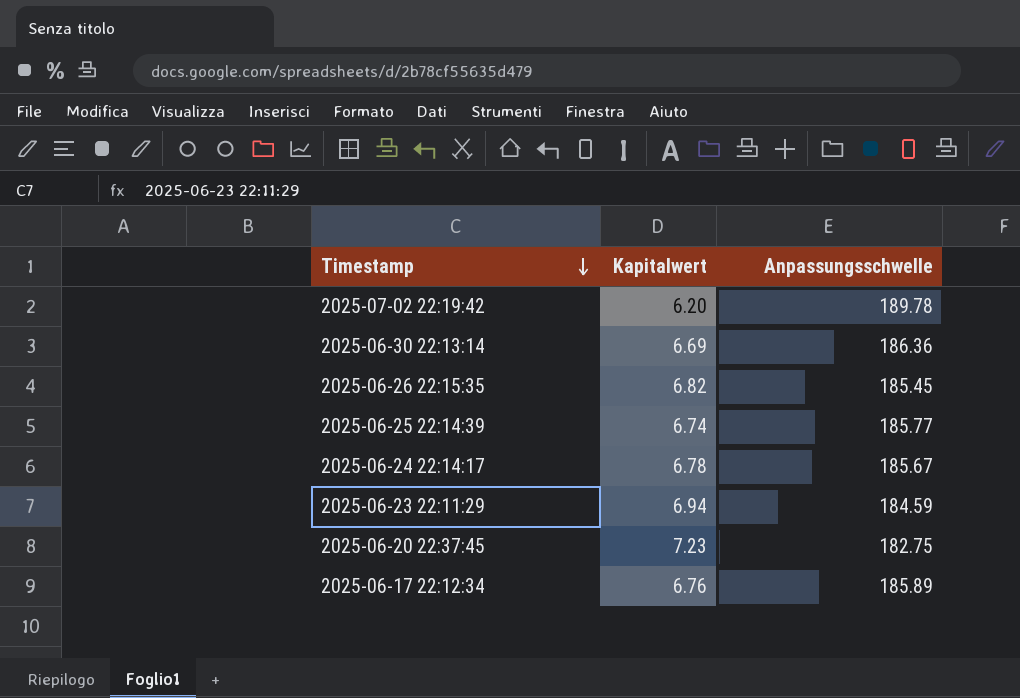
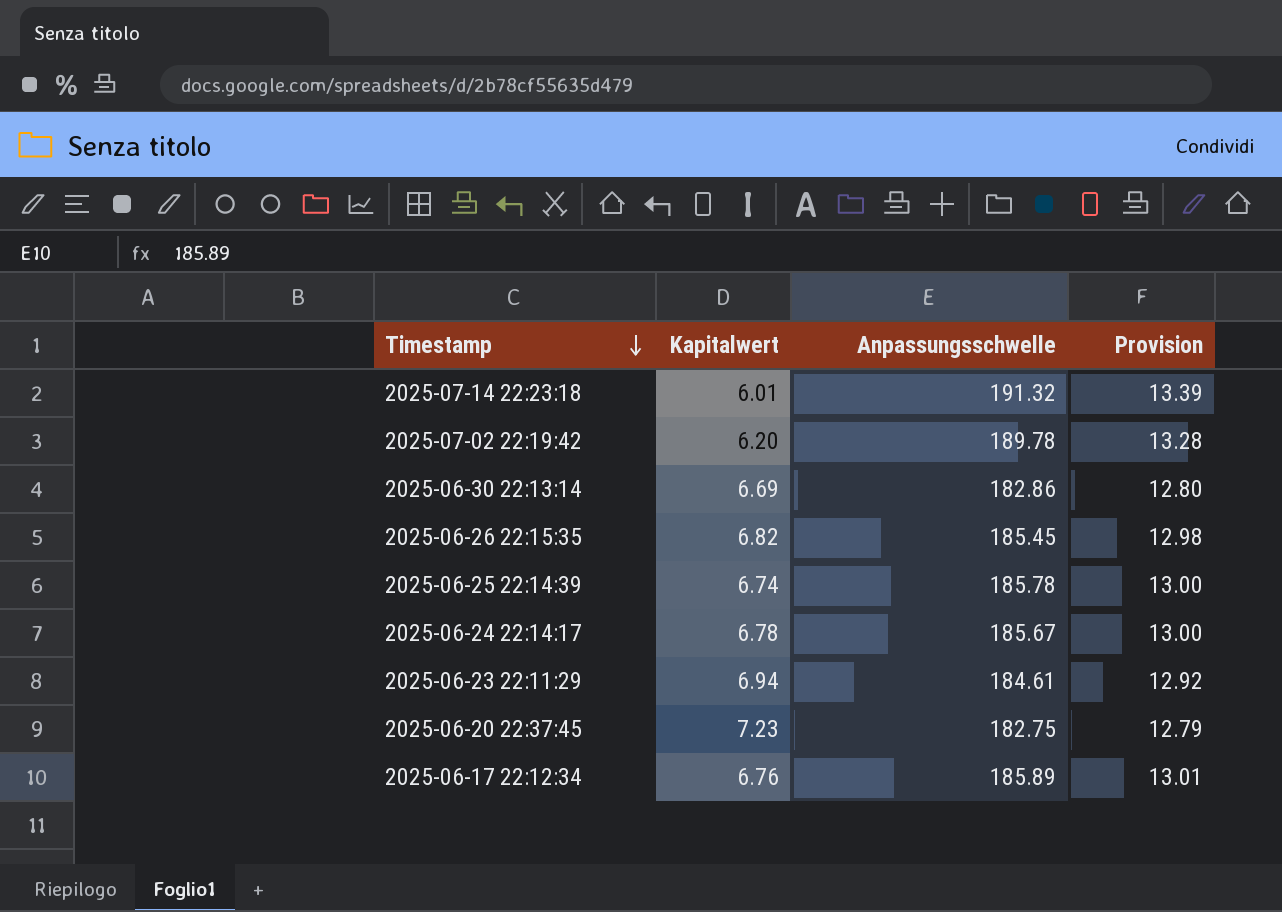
column Provision | formula: none -> [Anpassungsschwelle] * 0.07
row 2025-07-14 22:23:18: none -> 6.01 | 191.32 | 13.39
2025-06-30 22:13:14 | Anpassungsschwelle: 186.36 -> 182.86
2025-06-25 22:14:39 | Anpassungsschwelle: 185.77 -> 185.78
2025-06-23 22:11:29 | Anpassungsschwelle: 184.59 -> 184.61

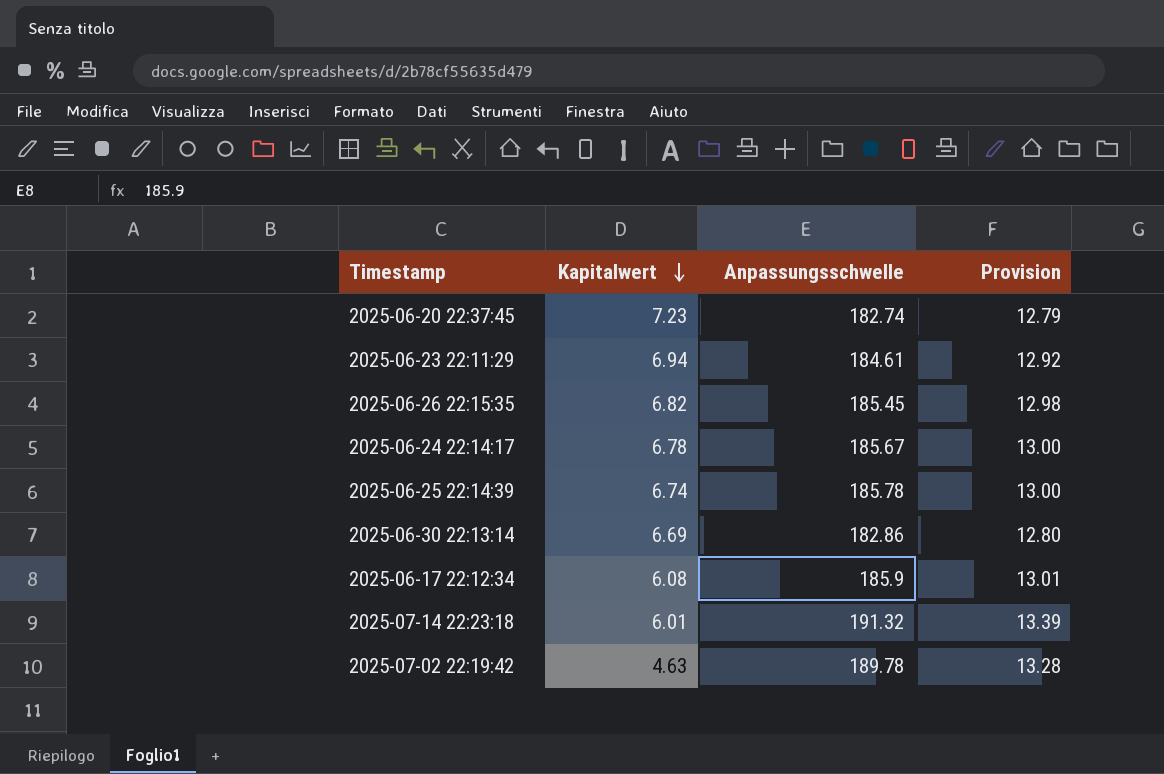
row order: Timestamp descending -> Kapitalwert descending
2025-06-20 22:37:45 | Anpassungsschwelle: 182.75 -> 182.74
2025-06-17 22:12:34 | Kapitalwert: 6.76 -> 6.08
2025-06-17 22:12:34 | Anpassungsschwelle: 185.89 -> 185.9
2025-07-02 22:19:42 | Kapitalwert: 6.20 -> 4.63

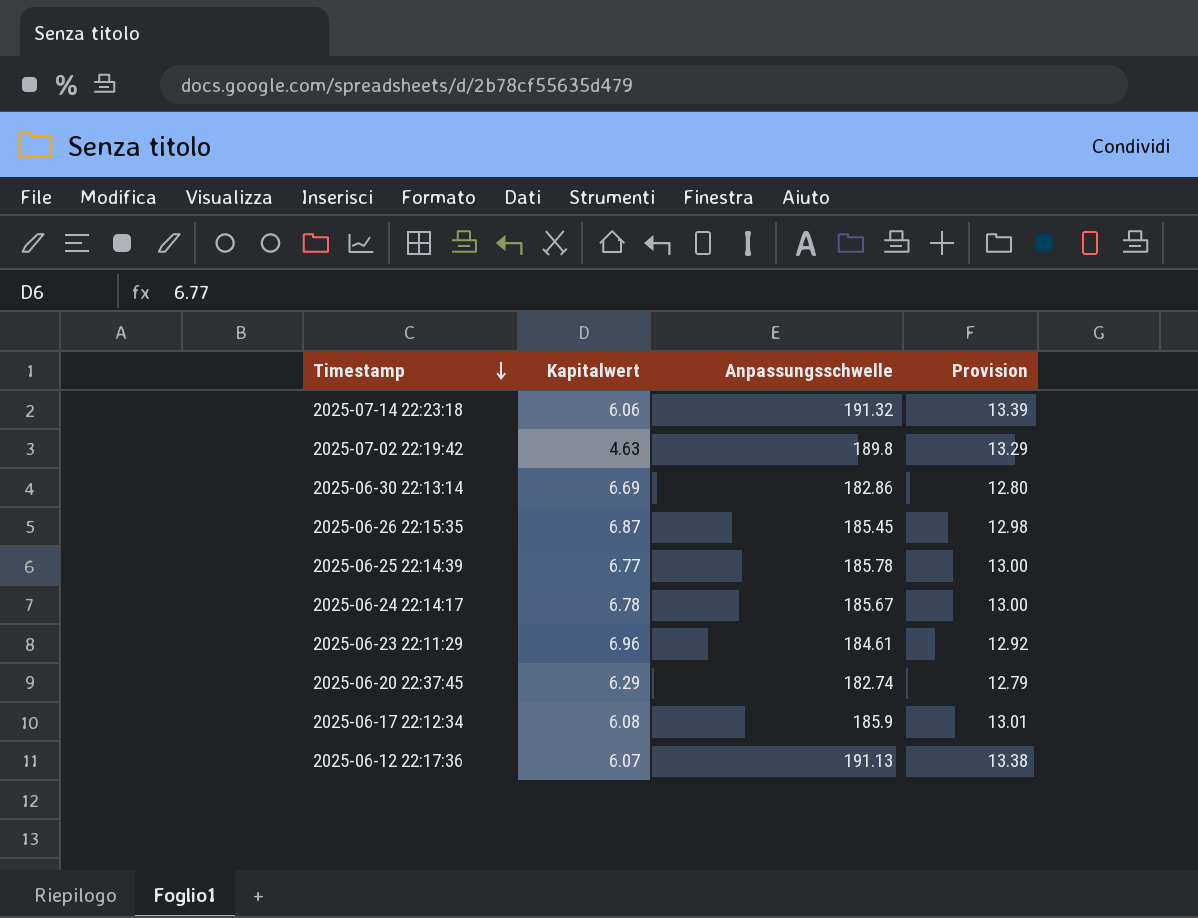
row order: Kapitalwert descending -> Timestamp descending
2025-07-14 22:23:18 | Kapitalwert: 6.01 -> 6.06
2025-07-02 22:19:42 | Anpassungsschwelle: 189.78 -> 189.8
2025-07-02 22:19:42 | Provision: 13.28 -> 13.29
2025-06-26 22:15:35 | Kapitalwert: 6.82 -> 6.87
2025-06-25 22:14:39 | Kapitalwert: 6.74 -> 6.77
2025-06-23 22:11:29 | Kapitalwert: 6.94 -> 6.96
2025-06-20 22:37:45 | Kapitalwert: 7.23 -> 6.29
row 2025-06-12 22:17:36: none -> 6.07 | 191.13 | 13.38

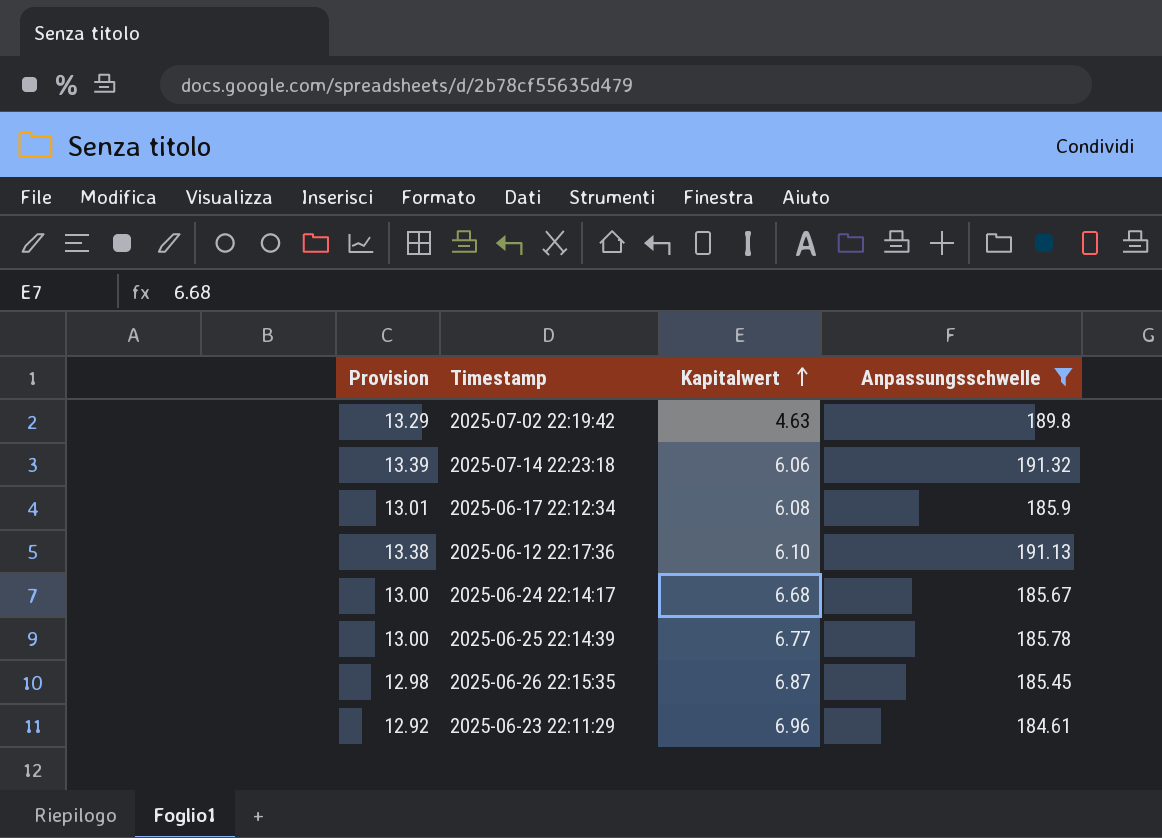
filter: none -> Anpassungsschwelle >= 184.61
row order: Timestamp descending -> Kapitalwert ascending
column Provision | position: 4 -> 1
2025-06-12 22:17:36 | Kapitalwert: 6.07 -> 6.10
2025-06-24 22:14:17 | Kapitalwert: 6.78 -> 6.68

